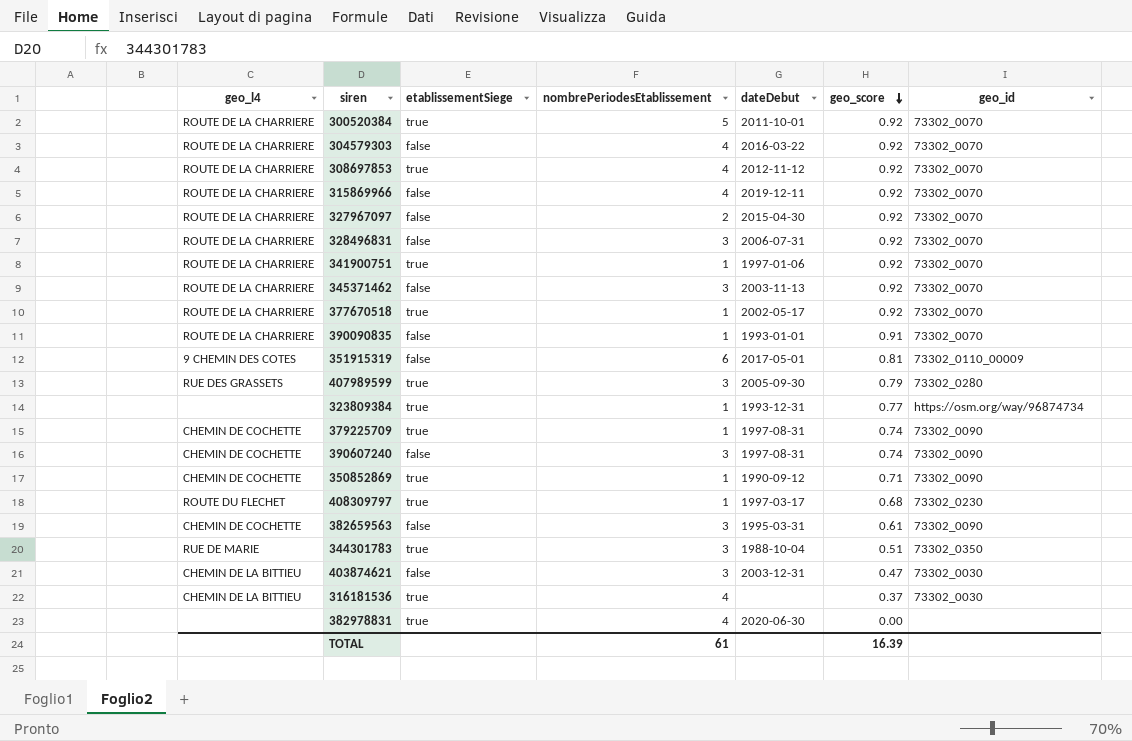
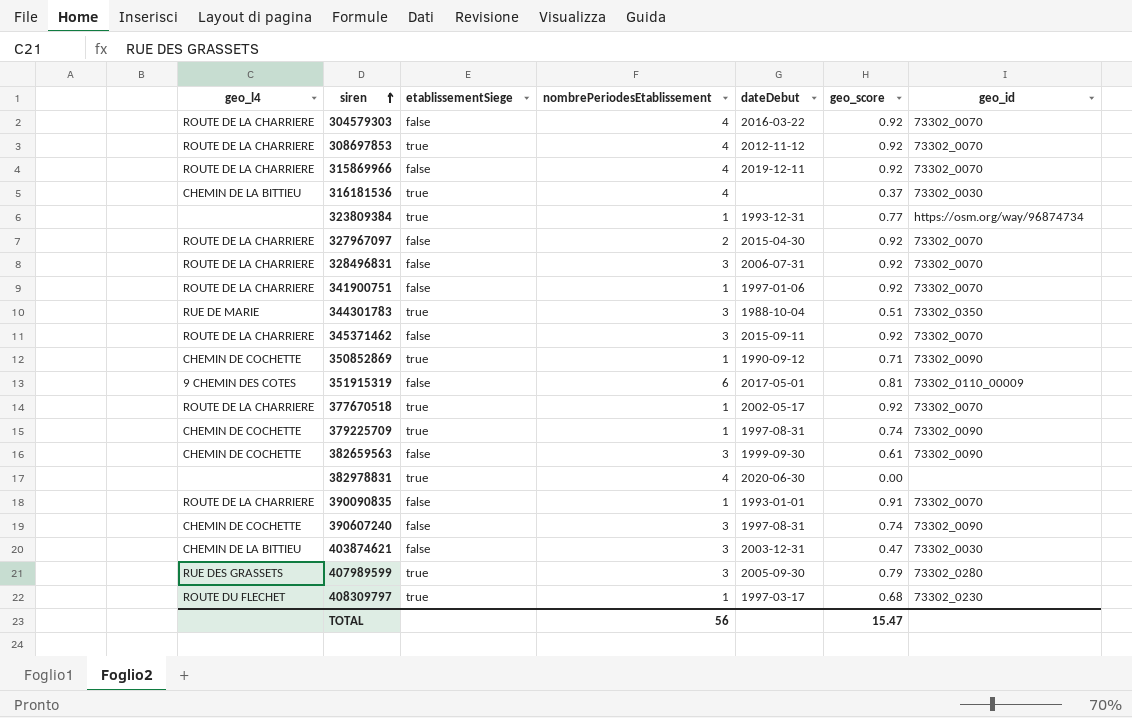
row order: geo_score descending -> siren ascending
row 300520384: ROUTE DE LA CHARRIERE | true | 5 | 2011-10-01 | 0.92 | 73302_0070 -> none
341900751 | etablissementSiege: true -> false
345371462 | dateDebut: 2003-11-13 -> 2015-09-11
382659563 | dateDebut: 1995-03-31 -> 1999-09-30
TOTAL | nombrePeriodesEtablissement: 61 -> 56
TOTAL | geo_score: 16.39 -> 15.47

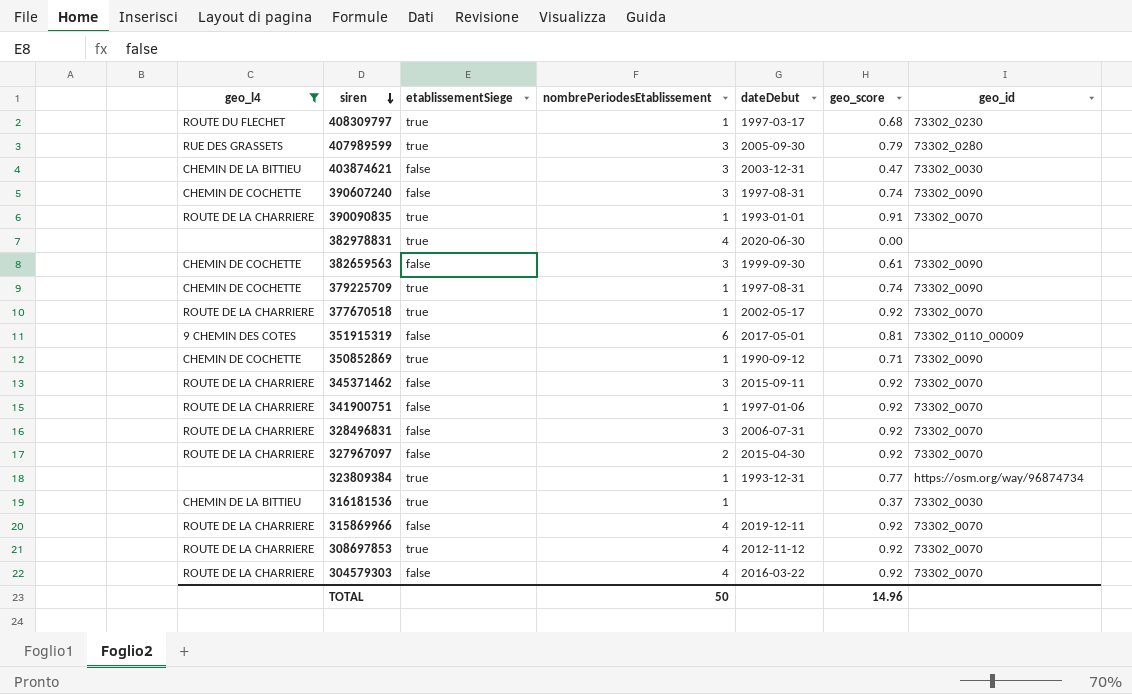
filter: none -> geo_l4 != RUE DE MARIE
row order: siren ascending -> siren descending
390090835 | etablissementSiege: false -> true
316181536 | nombrePeriodesEtablissement: 4 -> 1
TOTAL | nombrePeriodesEtablissement: 56 -> 50
TOTAL | geo_score: 15.47 -> 14.96

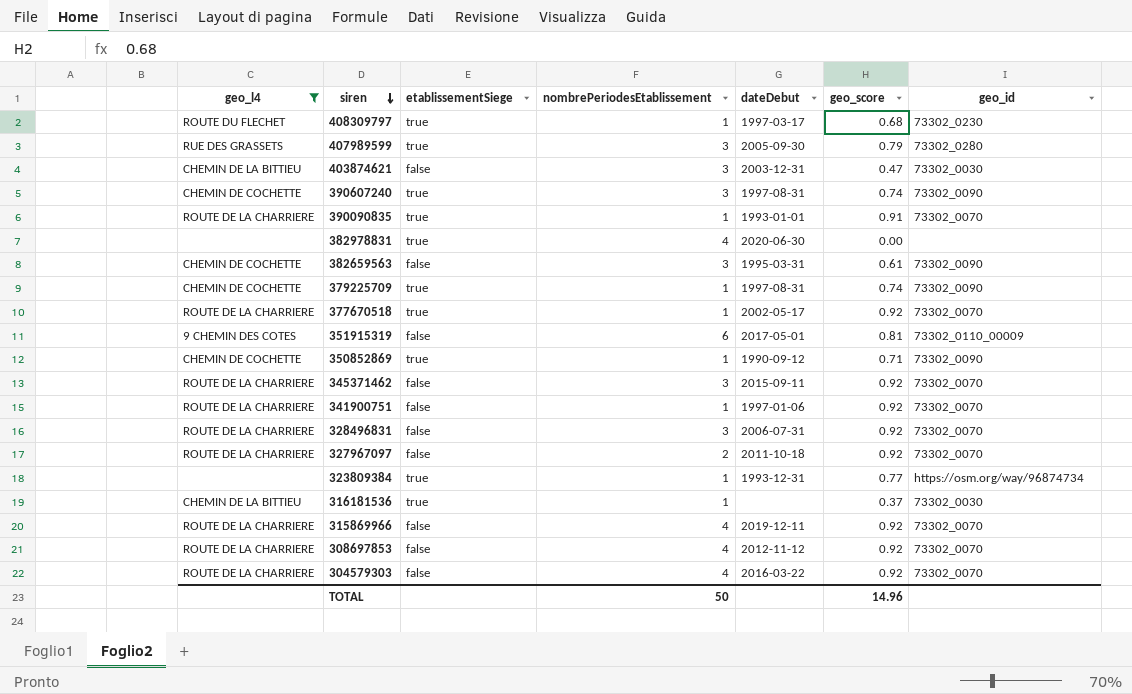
390607240 | etablissementSiege: false -> true
382659563 | dateDebut: 1999-09-30 -> 1995-03-31
327967097 | dateDebut: 2015-04-30 -> 2011-10-18
308697853 | etablissementSiege: true -> false

